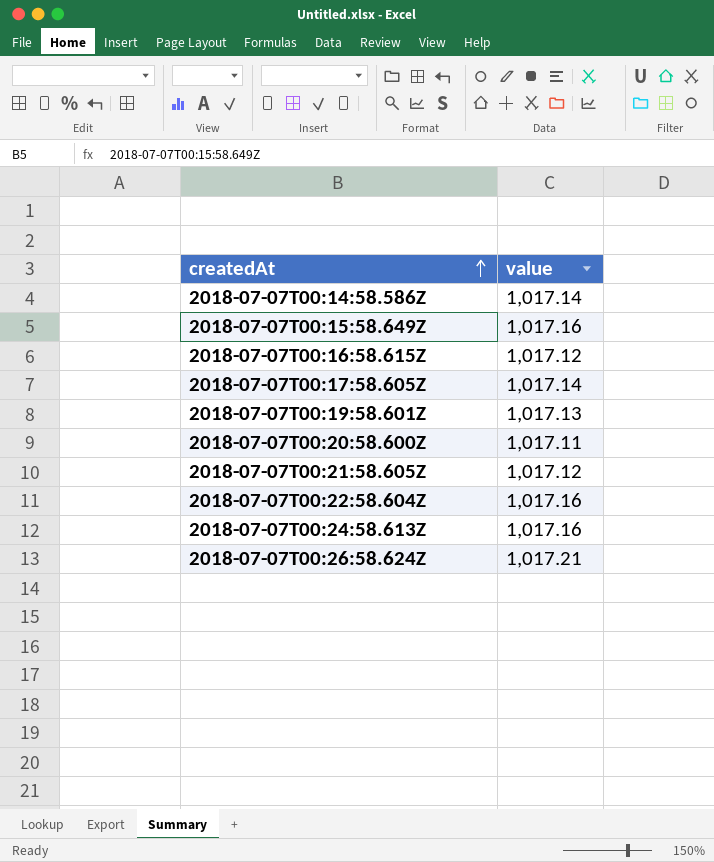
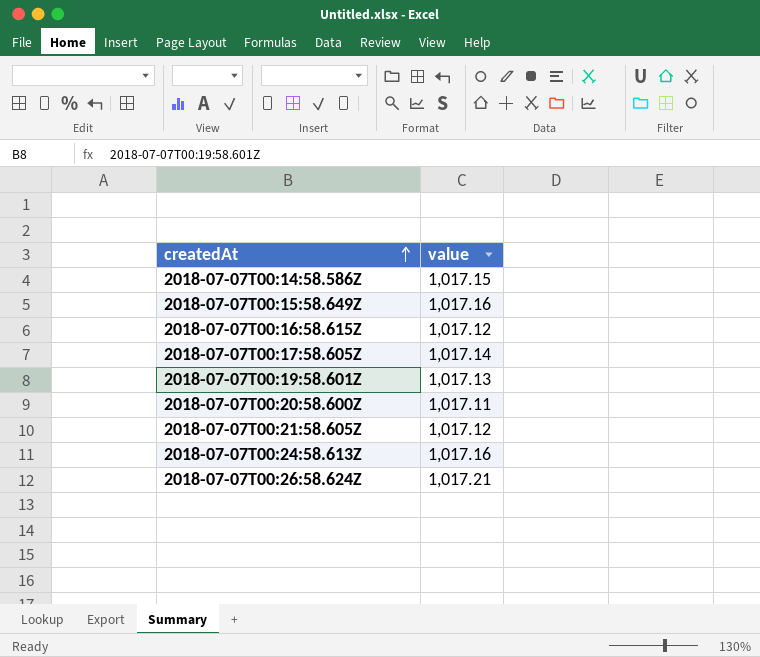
row 2018-07-07T00:22:58.604Z: 1,017.16 -> none
2018-07-07T00:14:58.586Z | value: 1,017.14 -> 1,017.15

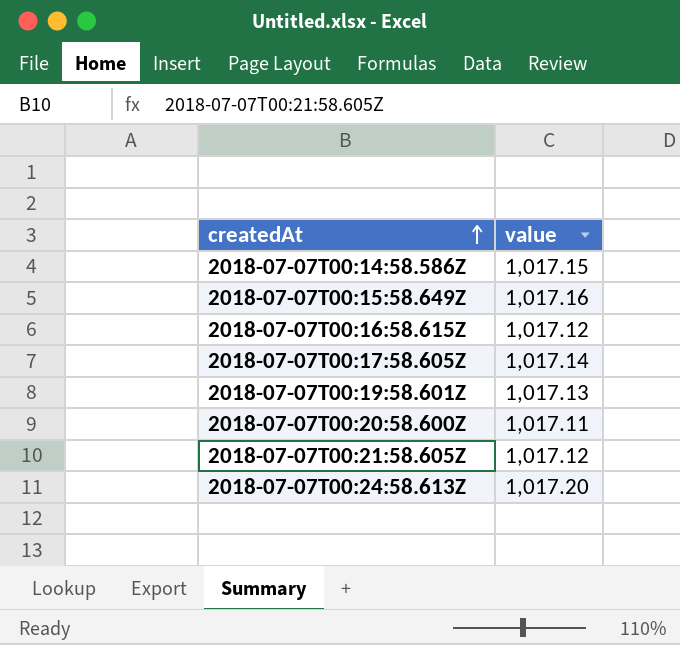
row 2018-07-07T00:26:58.624Z: 1,017.21 -> none
2018-07-07T00:24:58.613Z | value: 1,017.16 -> 1,017.20

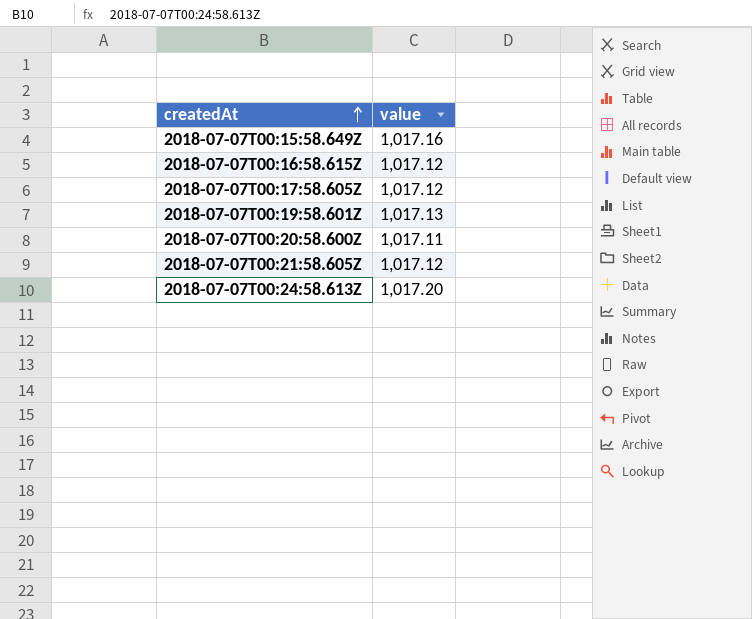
row 2018-07-07T00:14:58.586Z: 1,017.15 -> none
2018-07-07T00:17:58.605Z | value: 1,017.14 -> 1,017.12

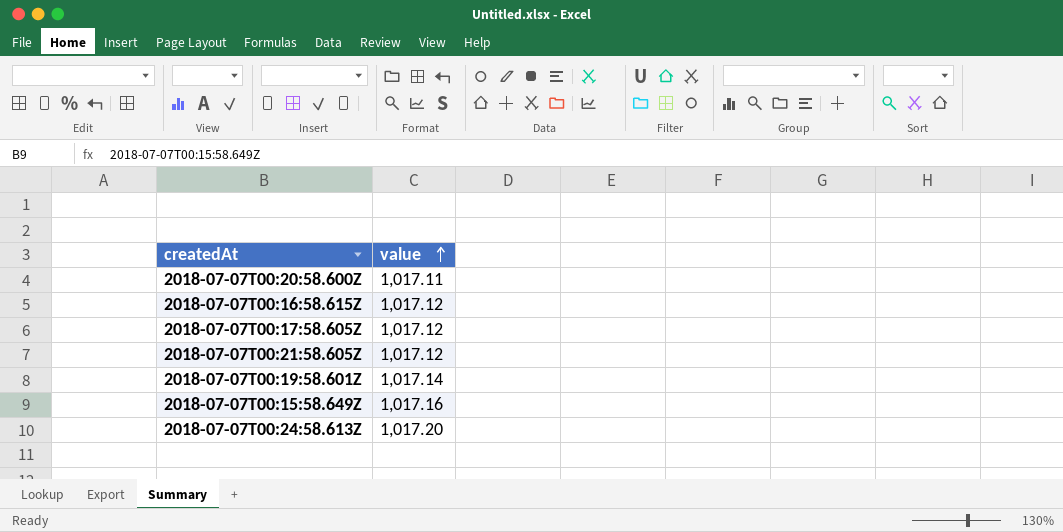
row order: createdAt ascending -> value ascending
2018-07-07T00:19:58.601Z | value: 1,017.13 -> 1,017.14

